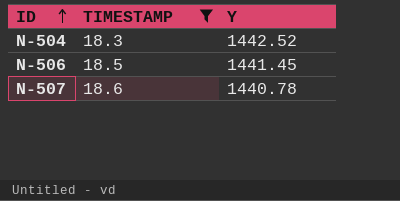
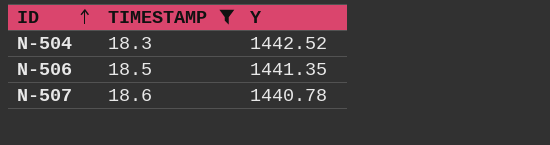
N-506 | Y: 1441.45 -> 1441.35

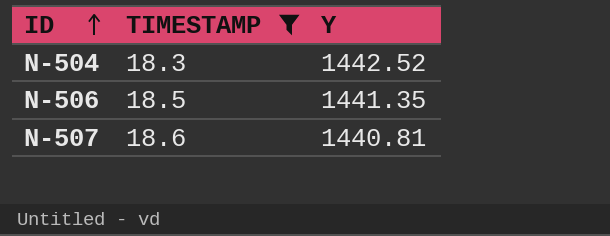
N-507 | Y: 1440.78 -> 1440.81

